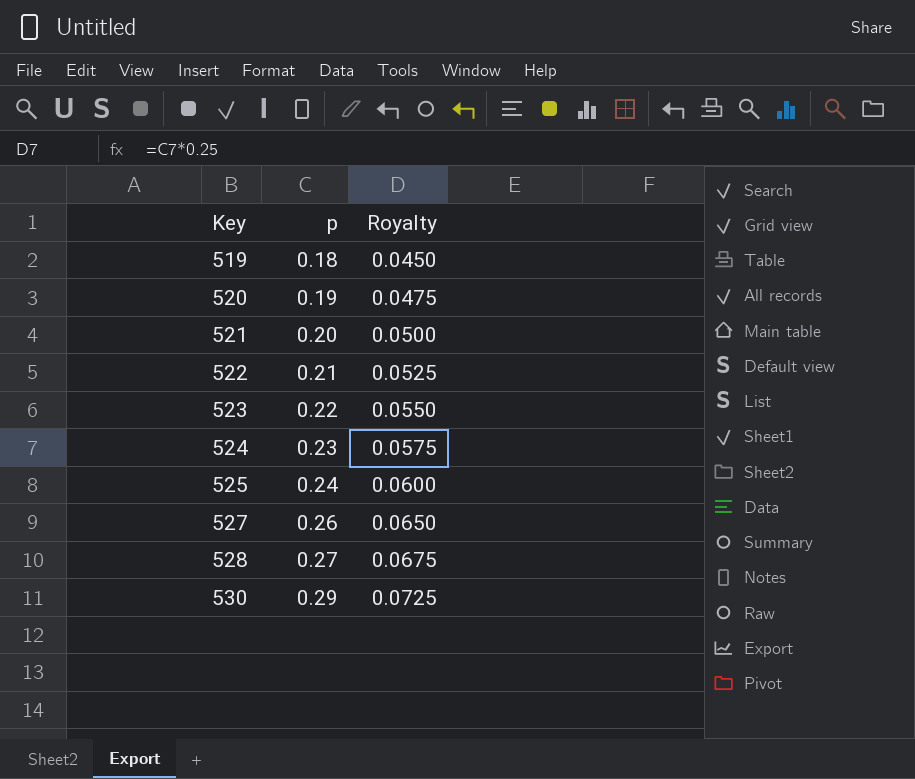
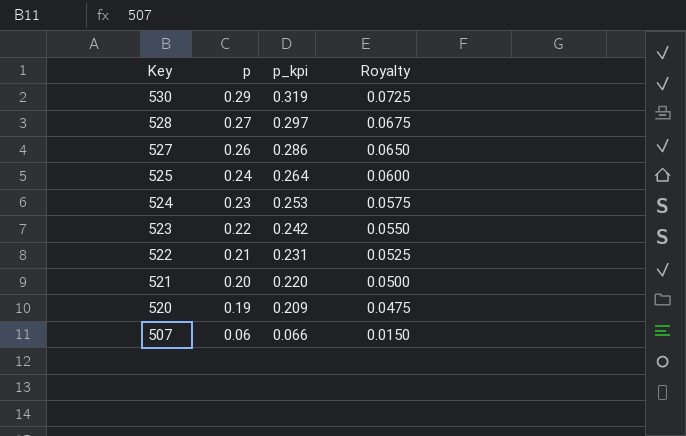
row order: Key ascending -> Key descending
column p_kpi | formula: none -> [p] * 1.1
row 519: 0.18 | 0.0450 -> none
row 507: none -> 0.06 | 0.066 | 0.0150

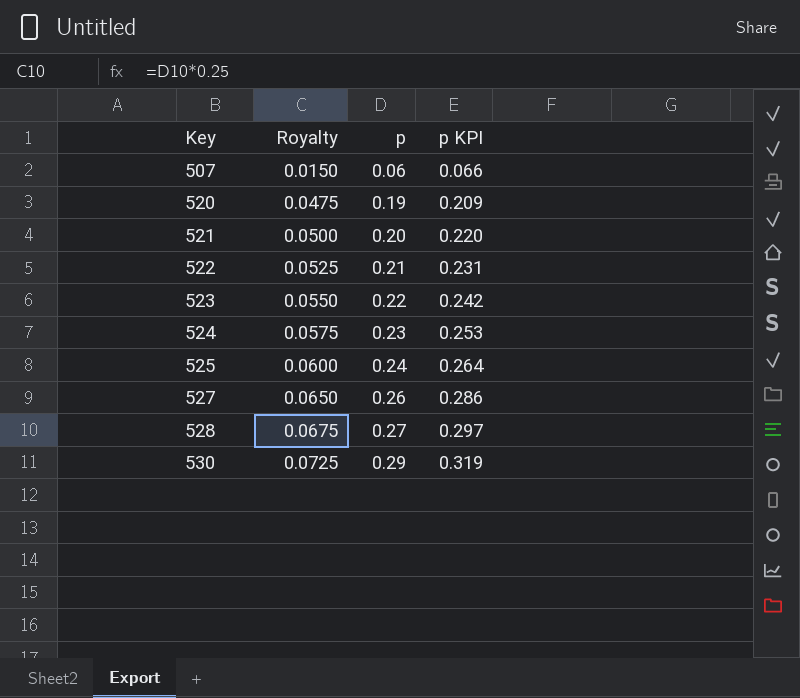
row order: Key descending -> Key ascending
column Royalty | position: 4 -> 2
column name: p_kpi -> p KPI

